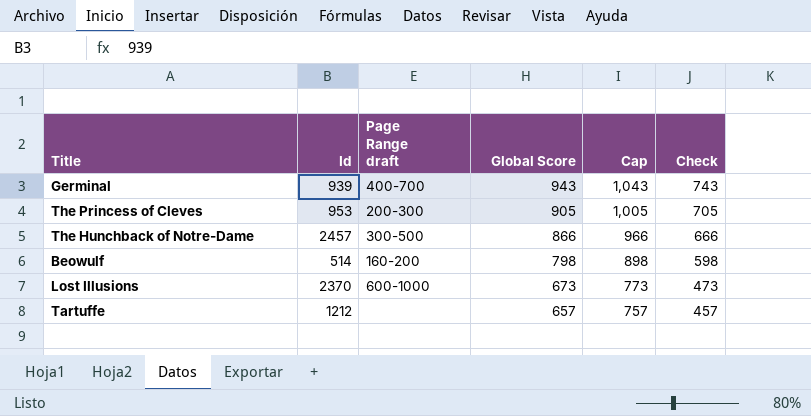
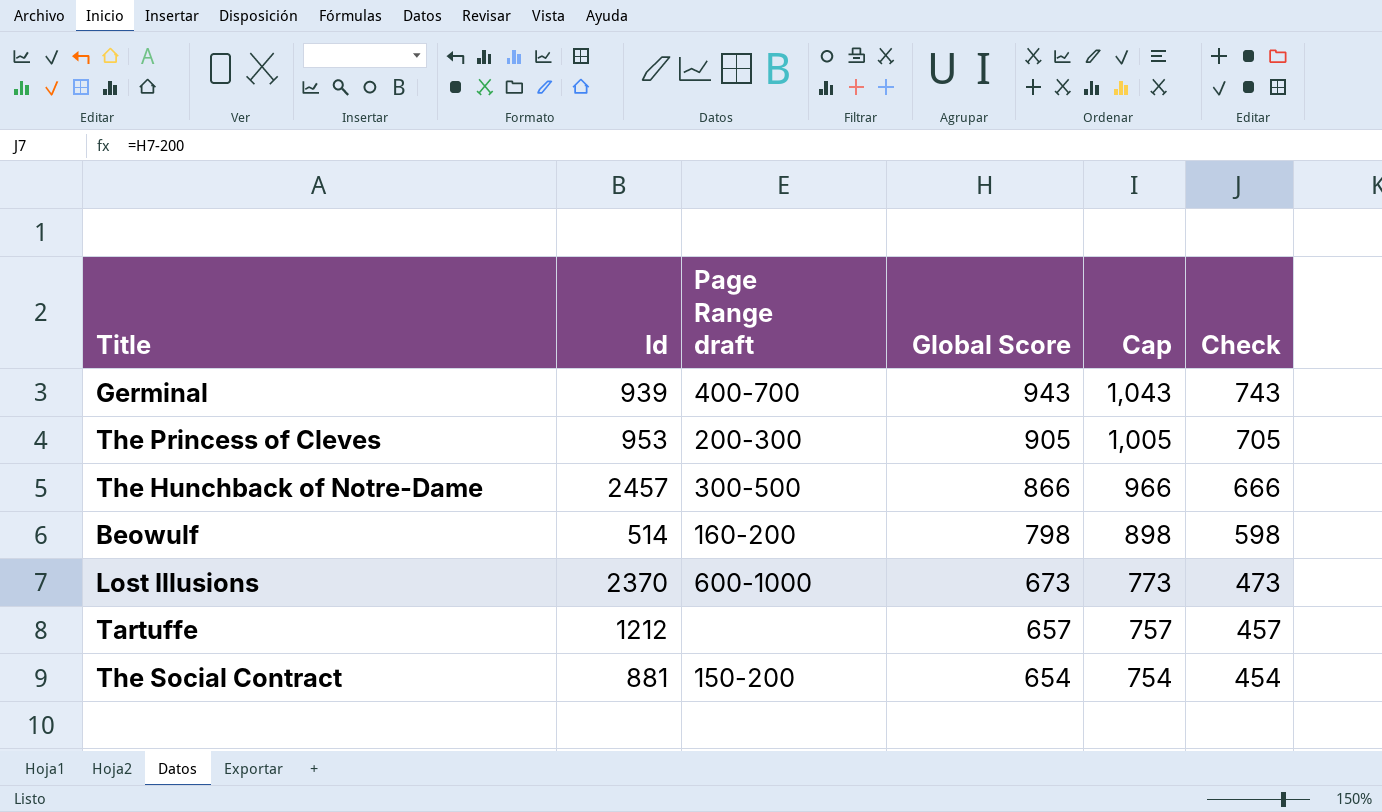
row The Social Contract: none -> 881 | 150-200 | 654 | 754 | 454

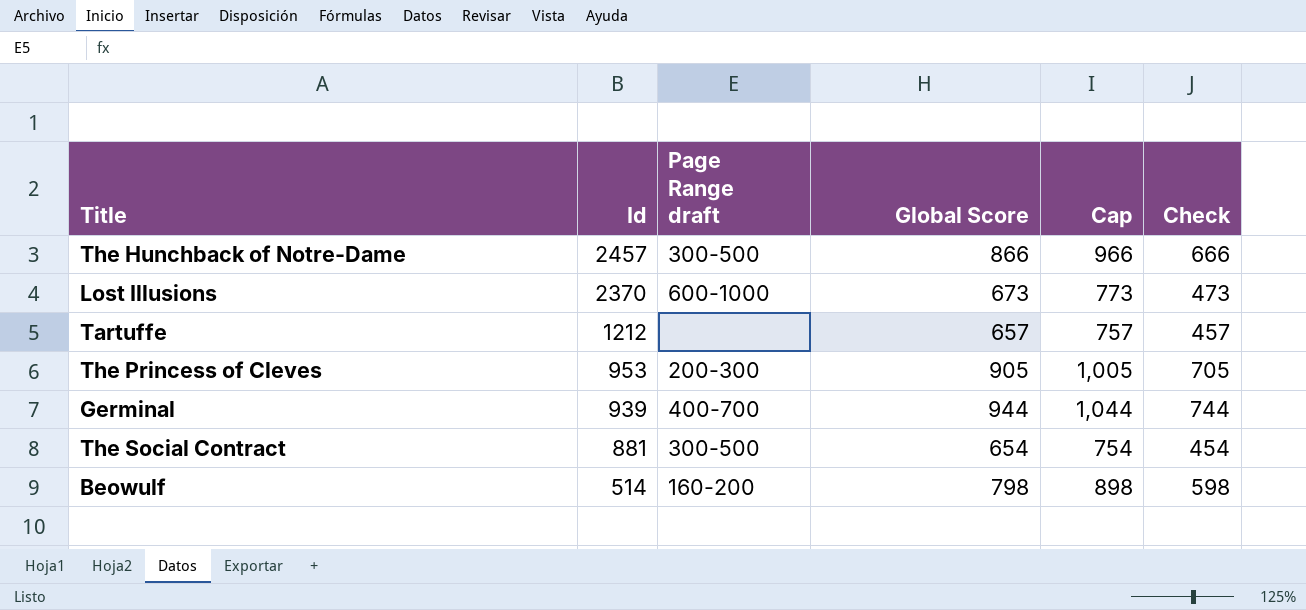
row order: Global Score descending -> Id descending
Germinal | Global Score: 943 -> 944
Germinal | Cap: 1,043 -> 1,044
Germinal | Check: 743 -> 744
The Social Contract | Page Range draft: 150-200 -> 300-500

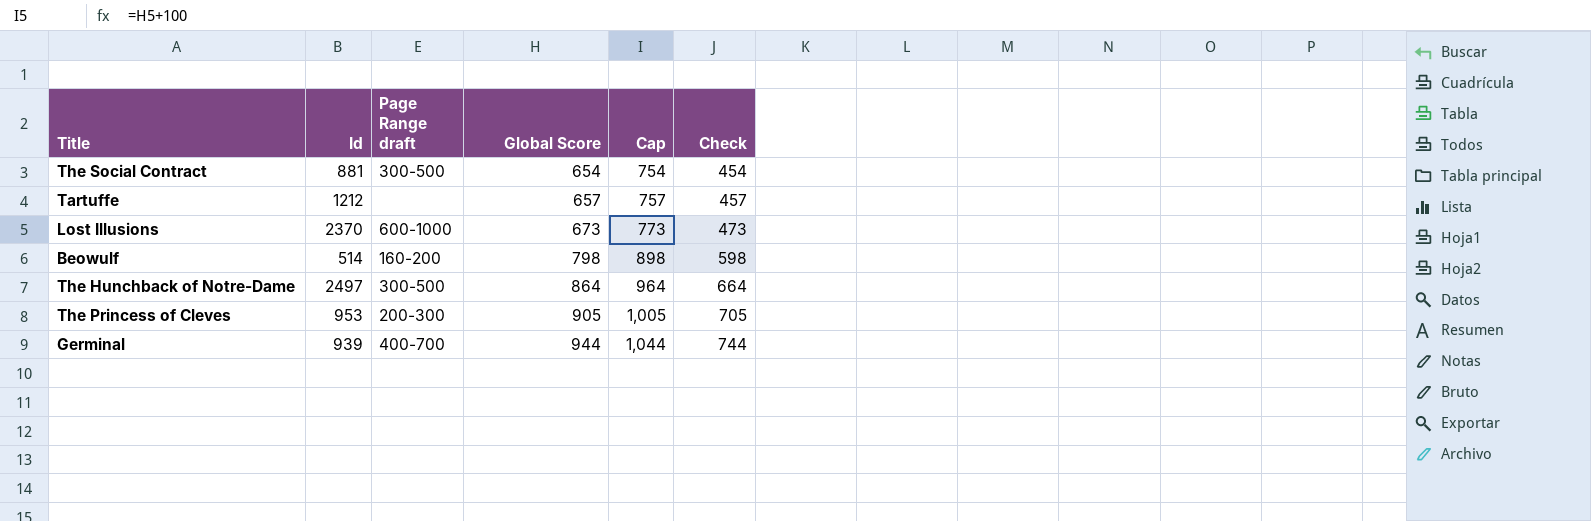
row order: Id descending -> Global Score ascending
The Hunchback of Notre-Dame | Id: 2457 -> 2497
The Hunchback of Notre-Dame | Global Score: 866 -> 864
The Hunchback of Notre-Dame | Cap: 966 -> 964
The Hunchback of Notre-Dame | Check: 666 -> 664

